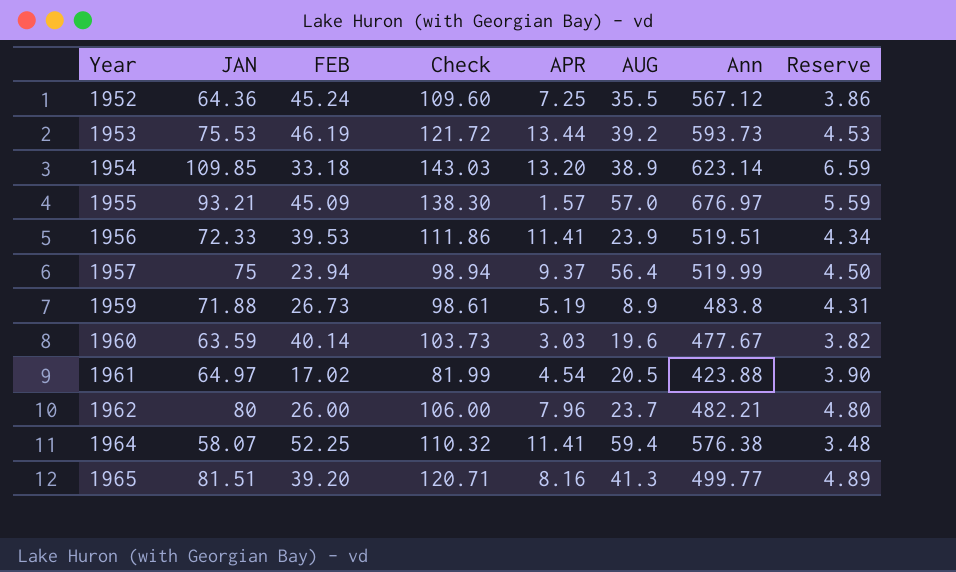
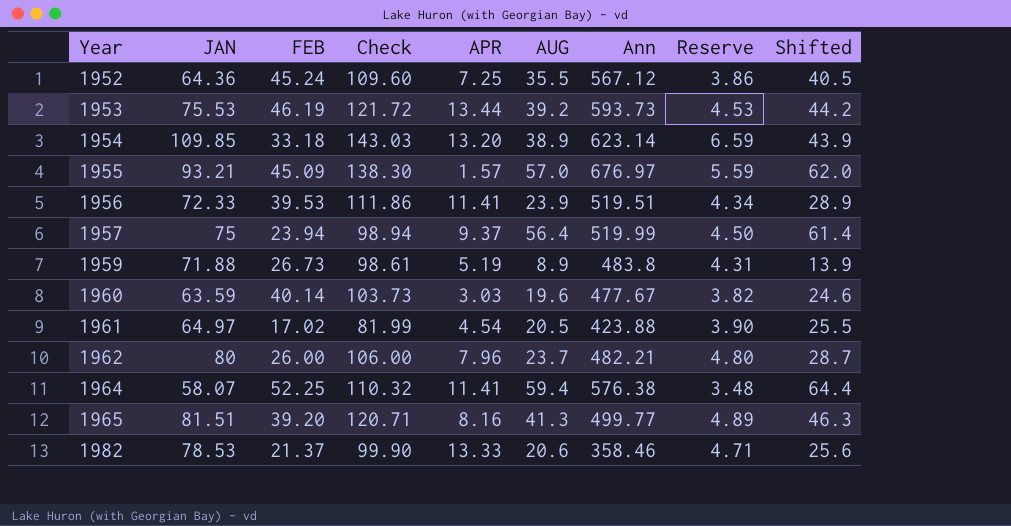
column Shifted | formula: none -> [AUG] + 5
row 1982: none -> 78.53 | 21.37 | 99.90 | 13.33 | 20.6 | 358.46 | 4.71 | 25.6

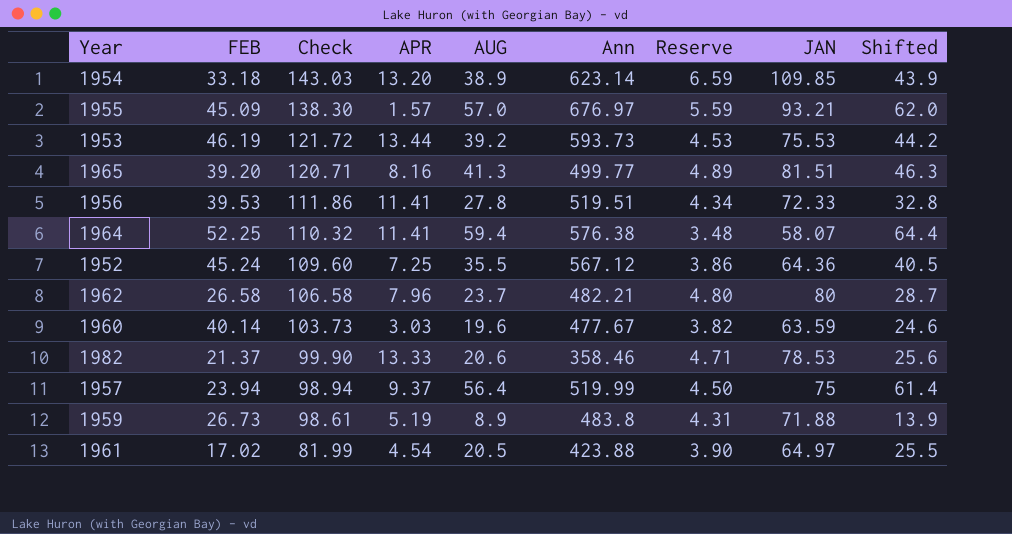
row order: Year ascending -> Check descending
column JAN | position: 2 -> 8
1956 | AUG: 23.9 -> 27.8
1956 | Shifted: 28.9 -> 32.8
1962 | FEB: 26.00 -> 26.58
1962 | Check: 106.00 -> 106.58

